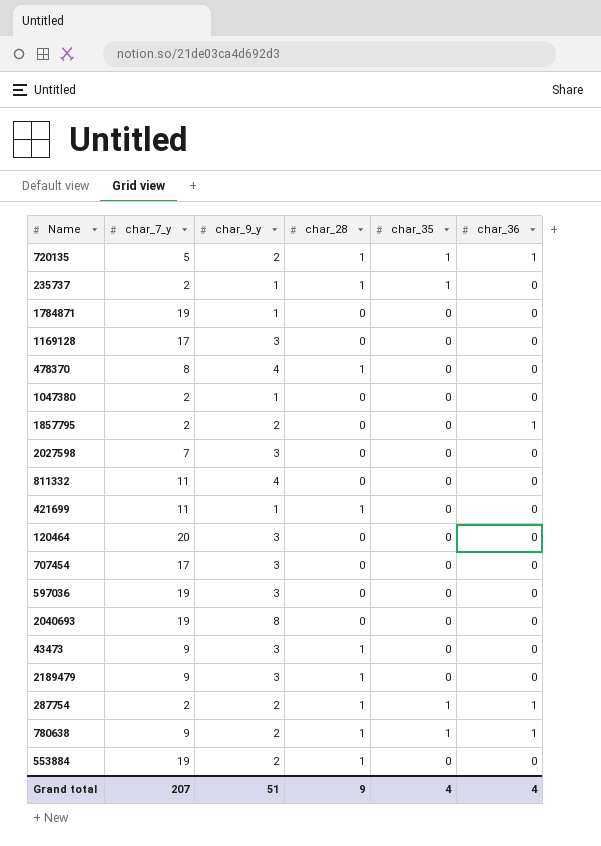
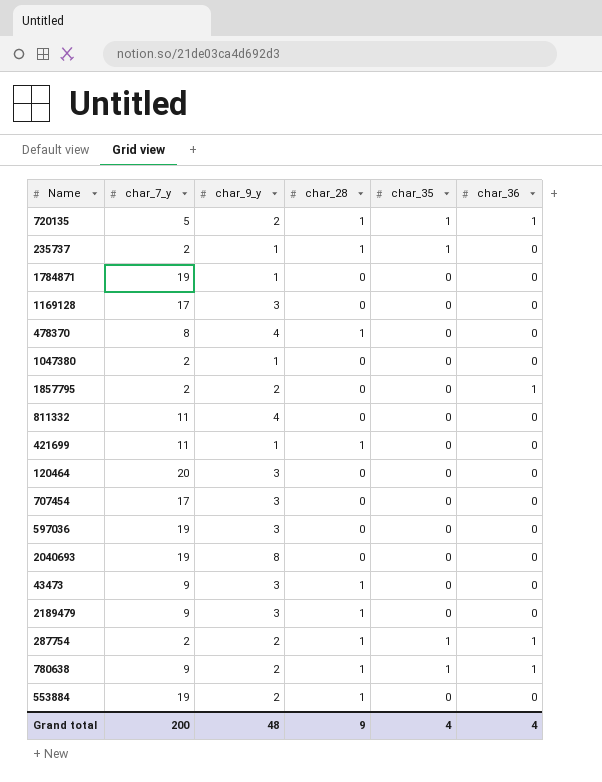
row 2027598: 7 | 3 | 0 | 0 | 0 -> none
Grand total | char_7_y: 207 -> 200
Grand total | char_9_y: 51 -> 48

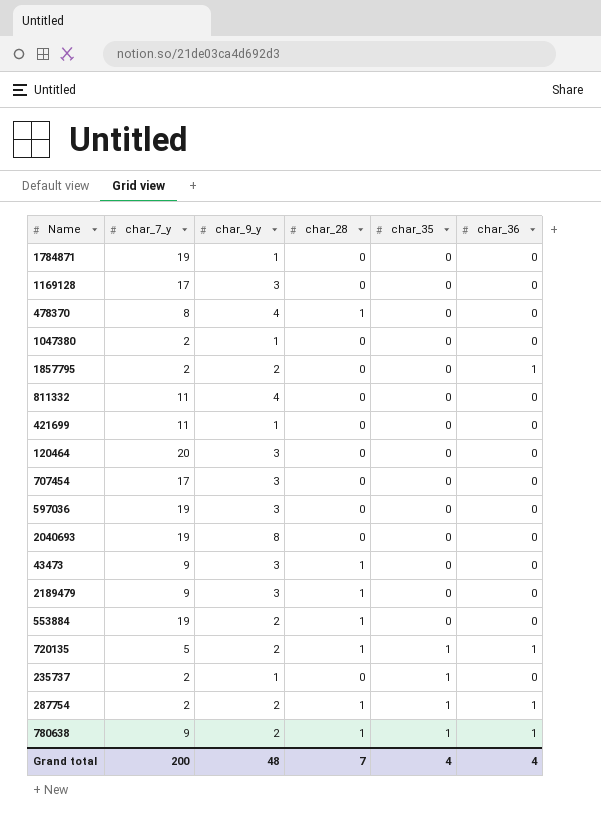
row order: none -> char_35 ascending
421699 | char_28: 1 -> 0
235737 | char_28: 1 -> 0
Grand total | char_28: 9 -> 7

